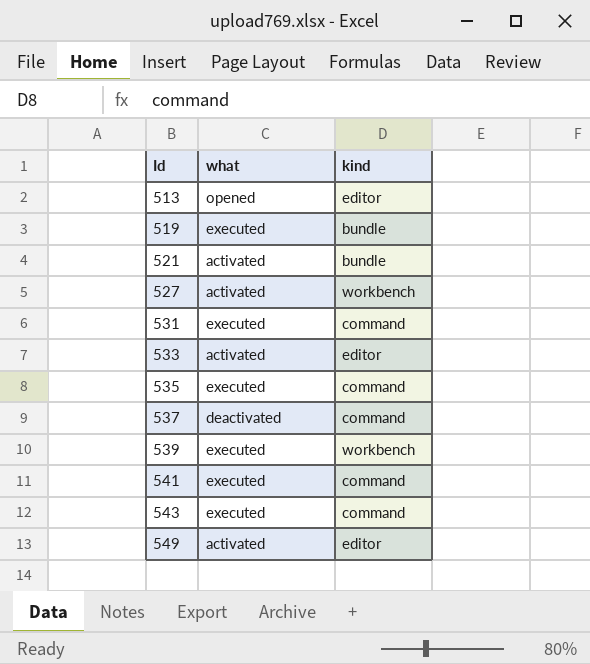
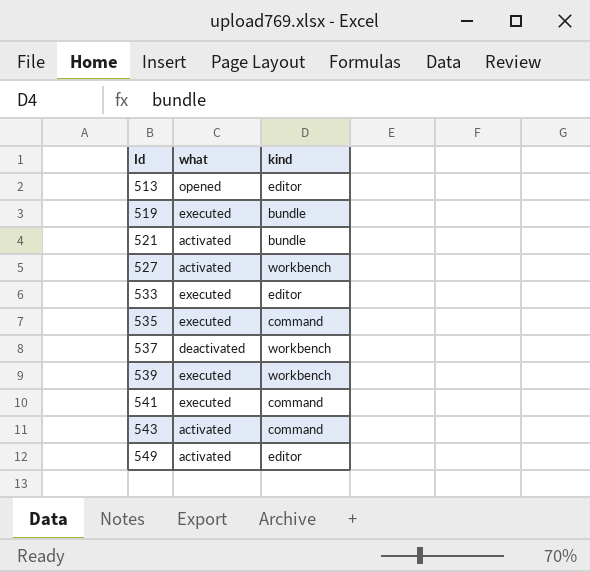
row 531: executed | command -> none
533 | what: activated -> executed
537 | kind: command -> workbench
543 | what: executed -> activated

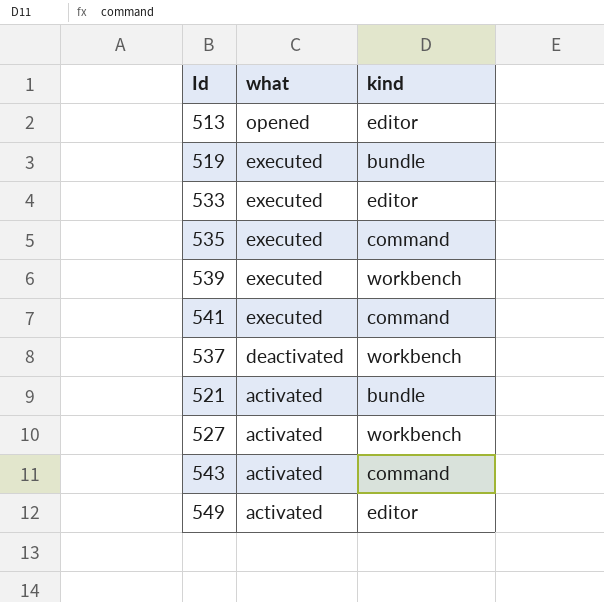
row order: Id ascending -> what descending

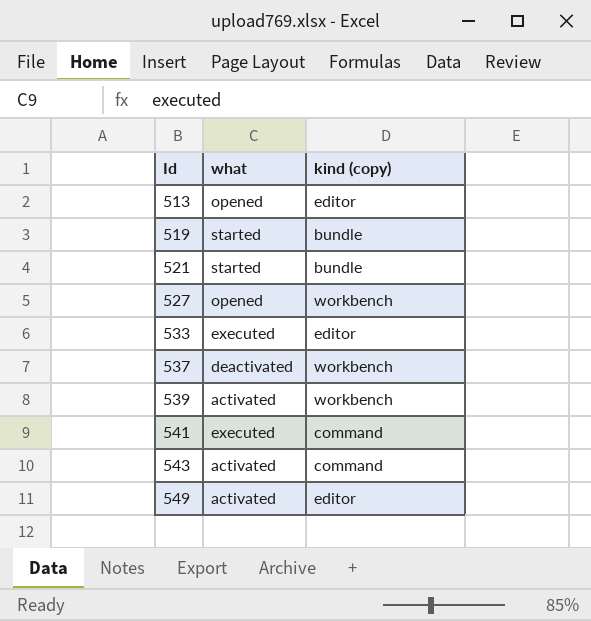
row order: what descending -> Id ascending
column name: kind -> kind (copy)
row 535: executed | command -> none
519 | what: executed -> started
521 | what: activated -> started
527 | what: activated -> opened
539 | what: executed -> activated

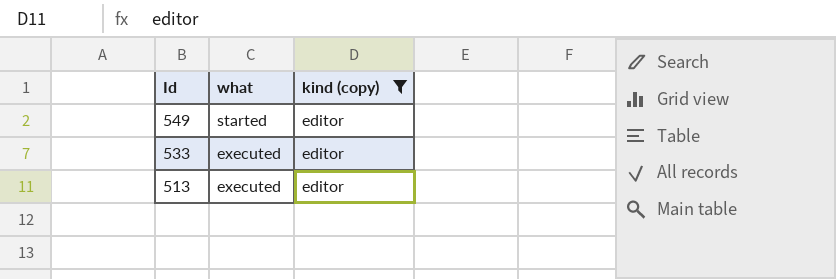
filter: none -> kind (copy) = editor
row order: Id ascending -> Id descending
549 | what: activated -> started
513 | what: opened -> executed

